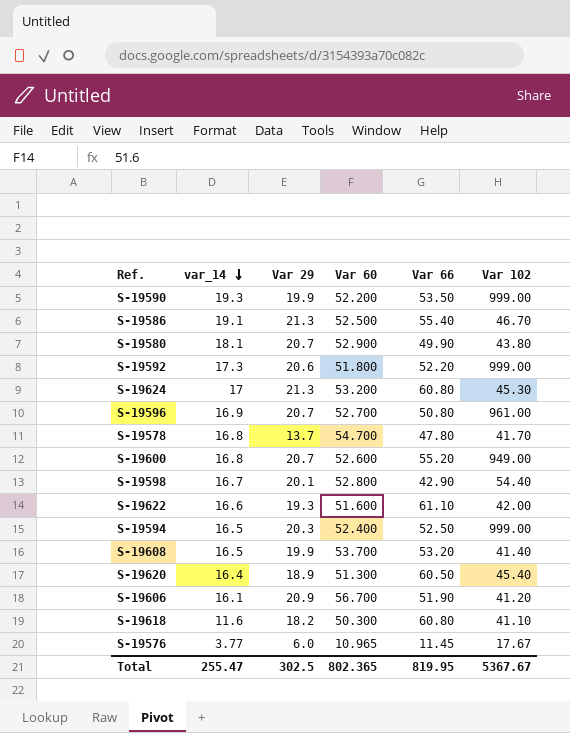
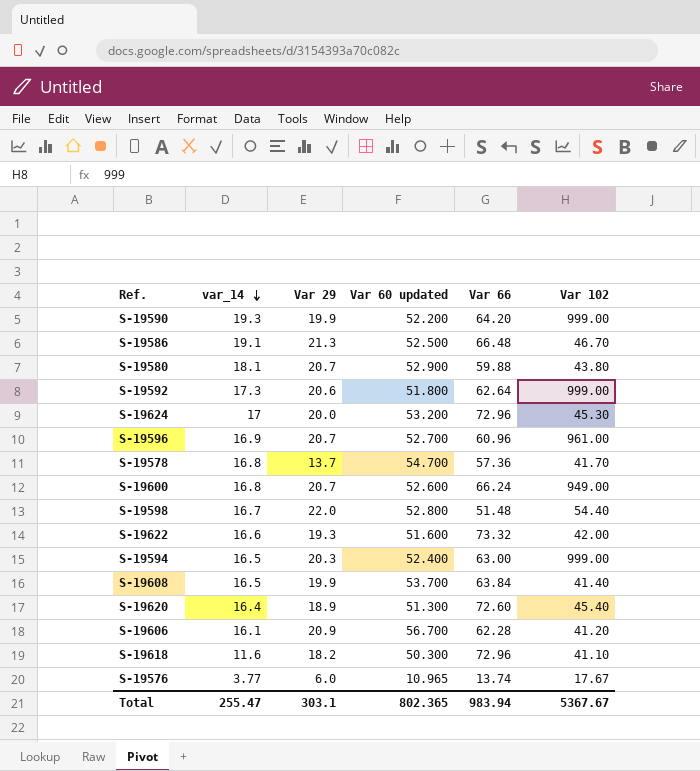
column name: Var 60 -> Var 60 updated
S-19590 | Var 66: 53.50 -> 64.20
S-19586 | Var 66: 55.40 -> 66.48
S-19580 | Var 66: 49.90 -> 59.88
S-19592 | Var 66: 52.20 -> 62.64
S-19624 | Var 29: 21.3 -> 20.0
S-19624 | Var 66: 60.80 -> 72.96
S-19596 | Var 66: 50.80 -> 60.96
S-19578 | Var 66: 47.80 -> 57.36
S-19600 | Var 66: 55.20 -> 66.24
S-19598 | Var 29: 20.1 -> 22.0
S-19598 | Var 66: 42.90 -> 51.48
S-19622 | Var 66: 61.10 -> 73.32
S-19594 | Var 66: 52.50 -> 63.00
S-19608 | Var 66: 53.20 -> 63.84
S-19620 | Var 66: 60.50 -> 72.60
S-19606 | Var 66: 51.90 -> 62.28
S-19618 | Var 66: 60.80 -> 72.96
S-19576 | Var 66: 11.45 -> 13.74
Total | Var 29: 302.5 -> 303.1
Total | Var 66: 819.95 -> 983.94

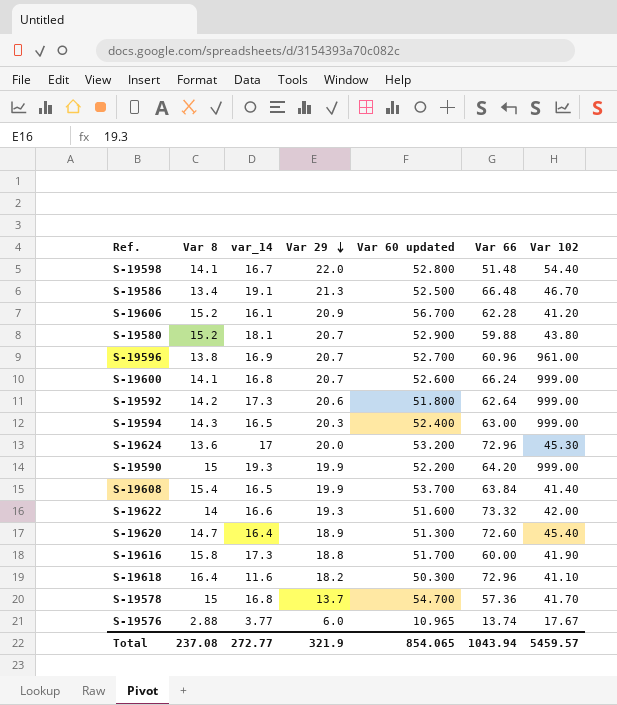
row order: var_14 descending -> Var 29 descending
column Var 8 | position: none -> 2
S-19600 | Var 102: 949.00 -> 999.00
row S-19616: none -> 15.8 | 17.3 | 18.8 | 51.700 | 60.00 | 41.90
Total | var_14: 255.47 -> 272.77
Total | Var 29: 303.1 -> 321.9
Total | Var 60 updated: 802.365 -> 854.065
Total | Var 66: 983.94 -> 1043.94
Total | Var 102: 5367.67 -> 5459.57

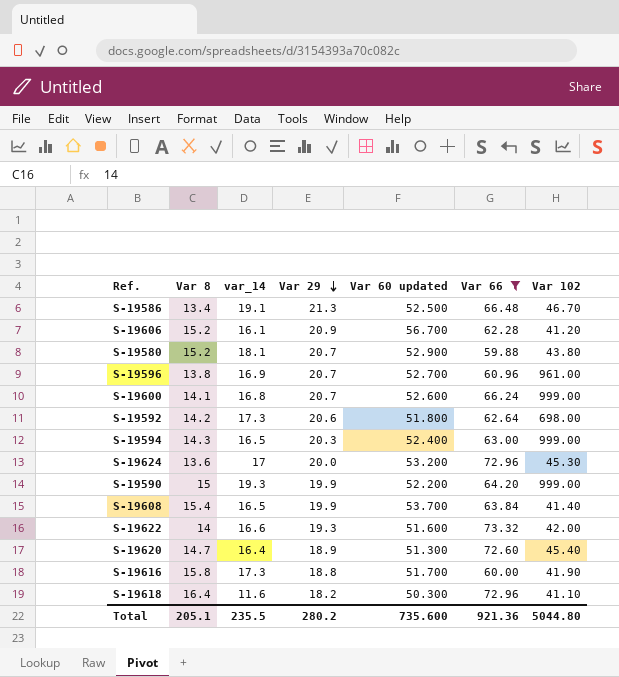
filter: none -> Var 66 >= 59.88
S-19592 | Var 102: 999.00 -> 698.00
Total | Var 8: 237.08 -> 205.1
Total | var_14: 272.77 -> 235.5
Total | Var 29: 321.9 -> 280.2
Total | Var 60 updated: 854.065 -> 735.600
Total | Var 66: 1043.94 -> 921.36
Total | Var 102: 5459.57 -> 5044.80

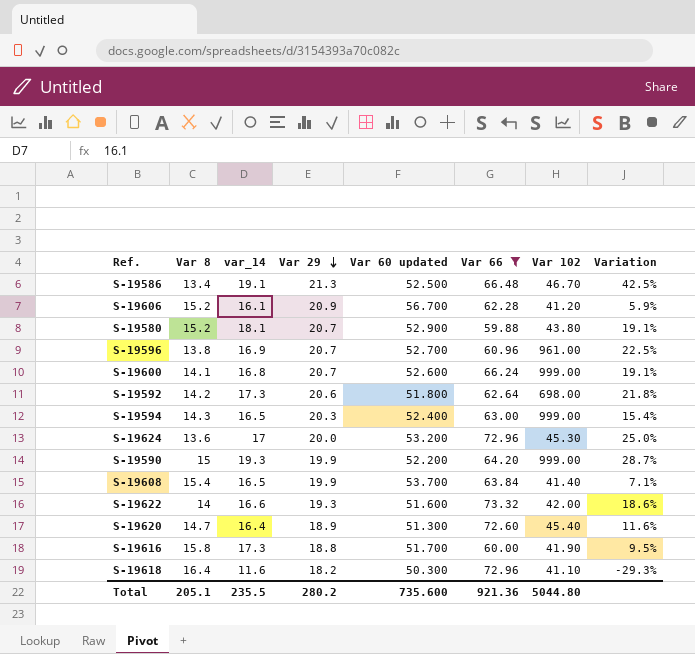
column Variation | formula: none -> ([var_14] - [Var 8]) / [Var 8]

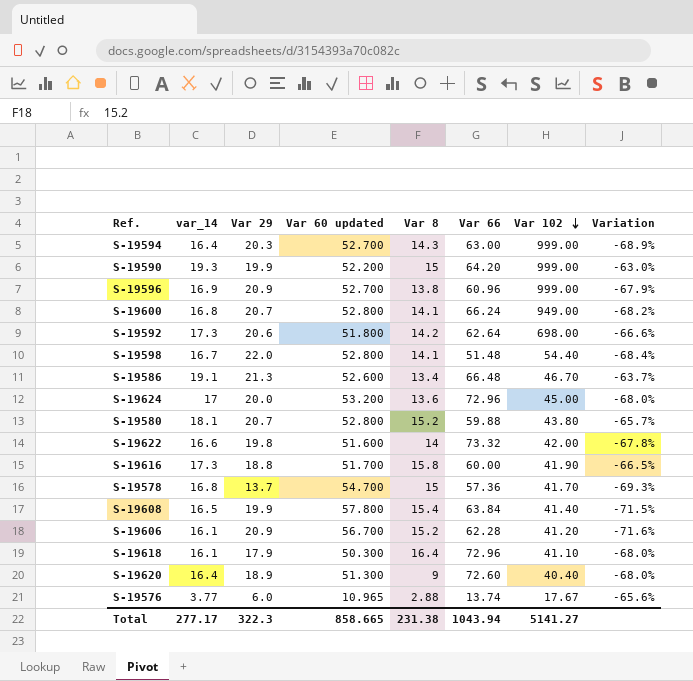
filter: Var 66 >= 59.88 -> none
row order: Var 29 descending -> Var 102 descending
column Var 8 | position: 2 -> 5
column Variation | formula: ([var_14] - [Var 8]) / [Var 8] -> ([var_14] - [Var 60 updated]) / [Var 60 updated]
S-19594 | var_14: 16.5 -> 16.4
S-19594 | Var 60 updated: 52.400 -> 52.700
S-19596 | Var 29: 20.7 -> 20.9
S-19596 | Var 102: 961.00 -> 999.00
S-19600 | Var 60 updated: 52.600 -> 52.800
S-19600 | Var 102: 999.00 -> 949.00
S-19586 | Var 60 updated: 52.500 -> 52.600
S-19624 | Var 102: 45.30 -> 45.00
S-19580 | Var 60 updated: 52.900 -> 52.800
S-19622 | Var 29: 19.3 -> 19.8
S-19608 | Var 60 updated: 53.700 -> 57.800
S-19618 | var_14: 11.6 -> 16.1
S-19618 | Var 29: 18.2 -> 17.9
S-19620 | Var 8: 14.7 -> 9
S-19620 | Var 102: 45.40 -> 40.40
Total | var_14: 235.5 -> 277.17
Total | Var 29: 280.2 -> 322.3
Total | Var 60 updated: 735.600 -> 858.665
Total | Var 8: 205.1 -> 231.38
Total | Var 66: 921.36 -> 1043.94
Total | Var 102: 5044.80 -> 5141.27

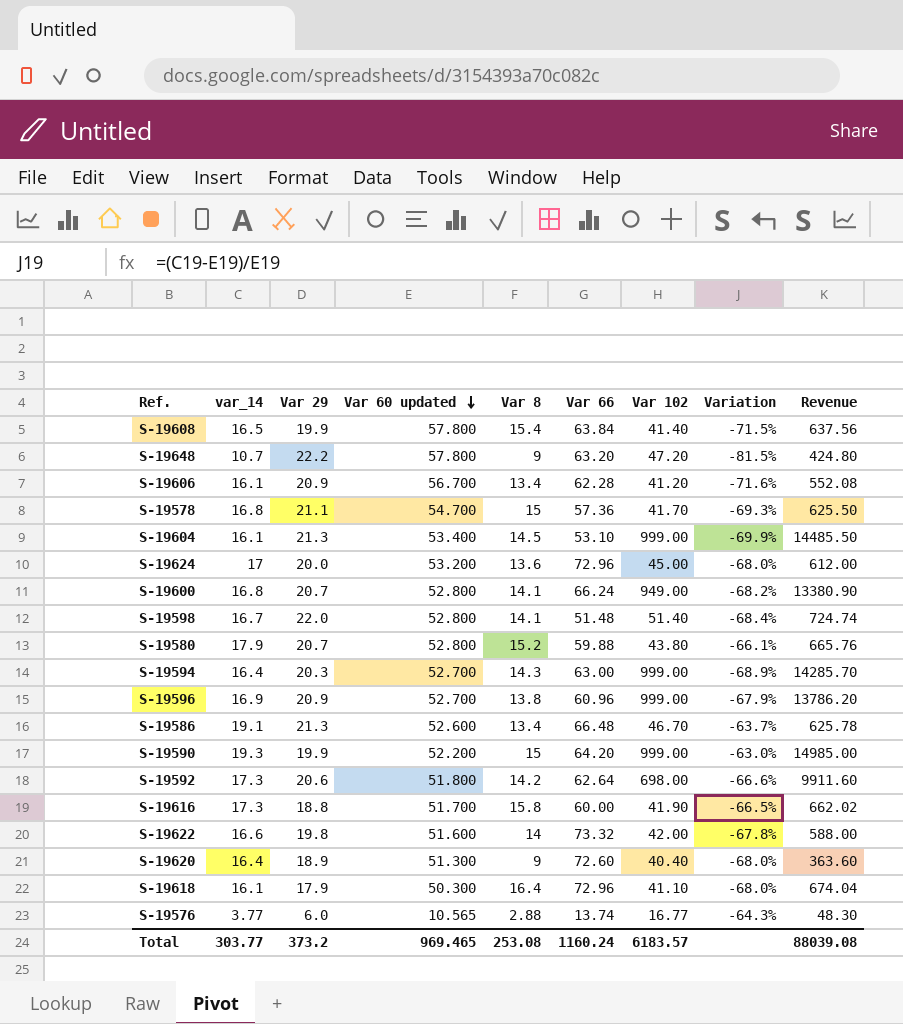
row order: Var 102 descending -> Var 60 updated descending
column Revenue | formula: none -> [Var 8] * [Var 102]
row S-19648: none -> 10.7 | 22.2 | 57.800 | 9 | 63.20 | 47.20 | -81.5% | 424.80
S-19606 | Var 8: 15.2 -> 13.4
S-19578 | Var 29: 13.7 -> 21.1
row S-19604: none -> 16.1 | 21.3 | 53.400 | 14.5 | 53.10 | 999.00 | -69.9% | 14485.50
S-19598 | Var 102: 54.40 -> 51.40
S-19580 | var_14: 18.1 -> 17.9
S-19580 | Variation: -65.7% -> -66.1%
S-19576 | Var 60 updated: 10.965 -> 10.565
S-19576 | Var 102: 17.67 -> 16.77
S-19576 | Variation: -65.6% -> -64.3%
Total | var_14: 277.17 -> 303.77
Total | Var 29: 322.3 -> 373.2
Total | Var 60 updated: 858.665 -> 969.465
Total | Var 8: 231.38 -> 253.08
Total | Var 66: 1043.94 -> 1160.24
Total | Var 102: 5141.27 -> 6183.57

